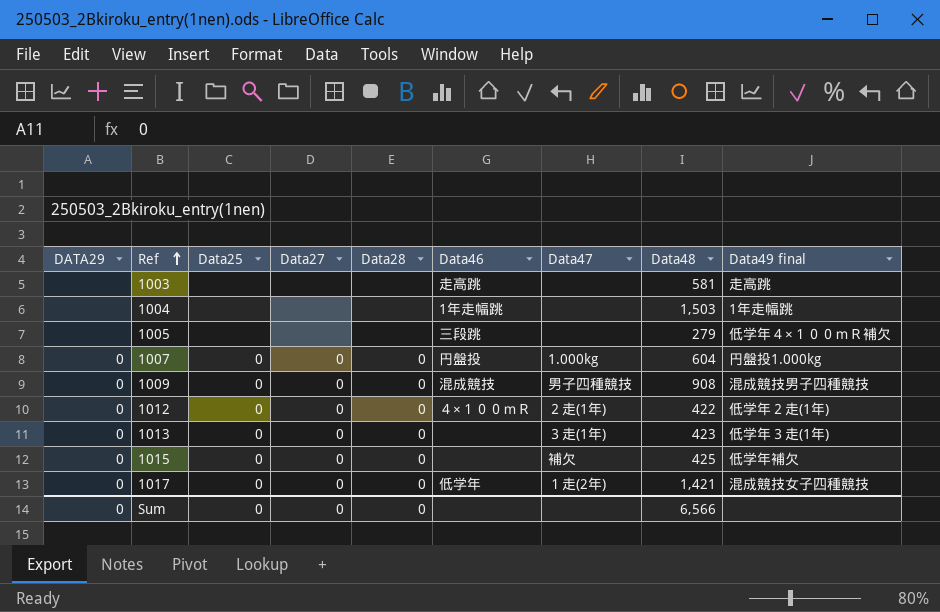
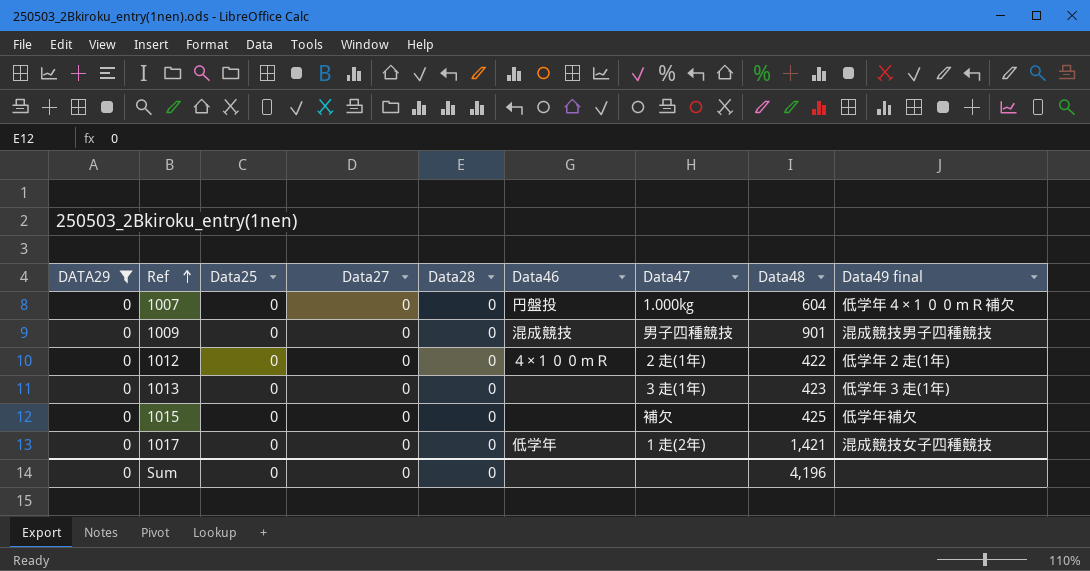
filter: none -> DATA29 = 0
1007 | Data49 final: 円盤投1.000kg -> 低学年４×１００ｍＲ補欠
1009 | Data48: 908 -> 901
Sum | Data48: 6,566 -> 4,196

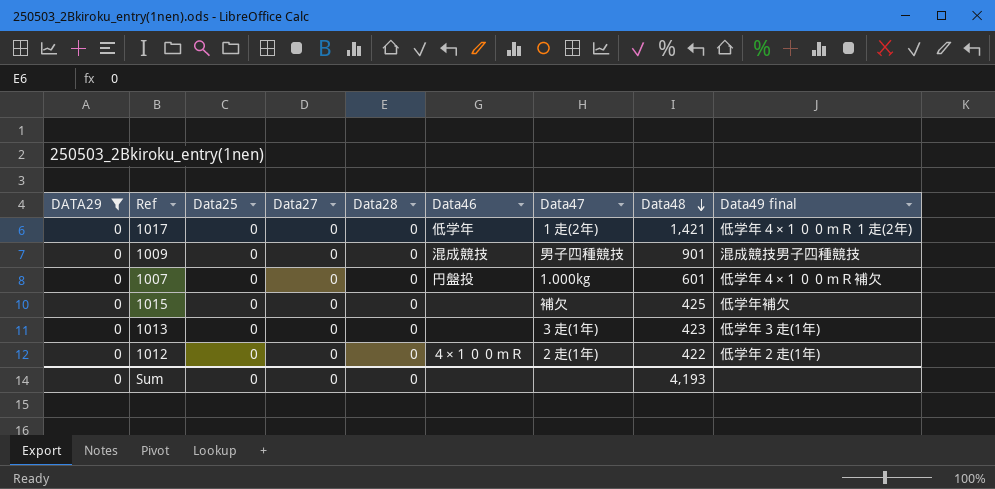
row order: Ref ascending -> Data48 descending
1017 | Data49 final: 混成競技女子四種競技 -> 低学年４×１００ｍＲ１走(2年)
1007 | Data48: 604 -> 601
Sum | Data48: 4,196 -> 4,193

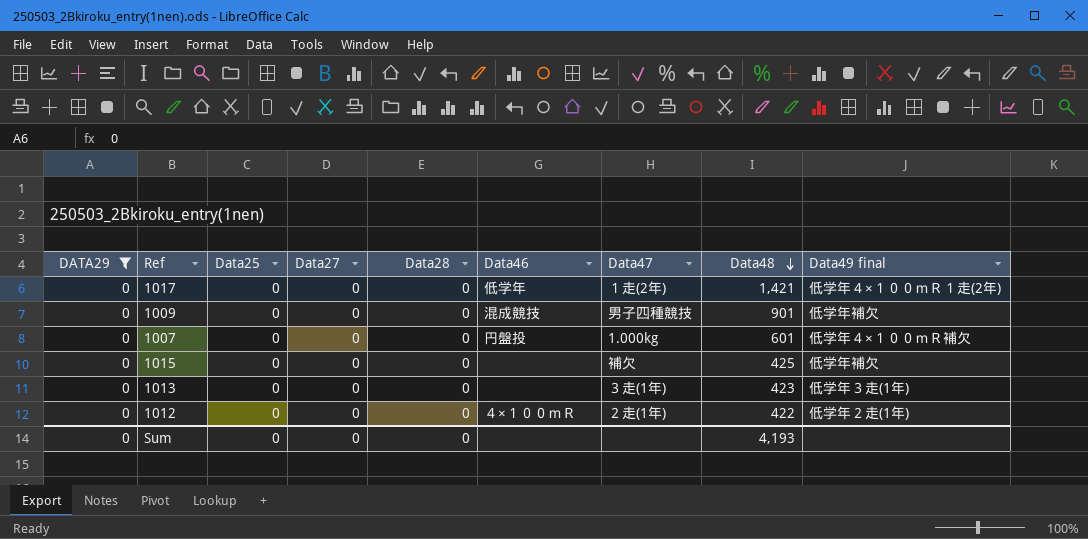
1009 | Data49 final: 混成競技男子四種競技 -> 低学年補欠

